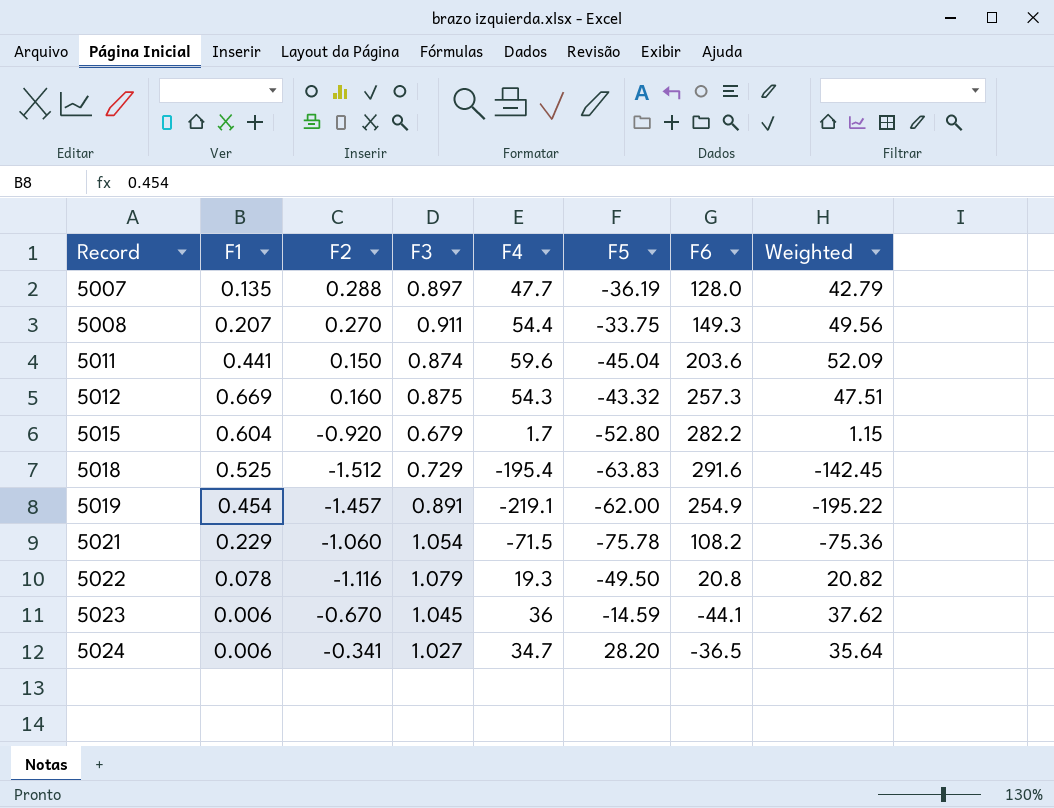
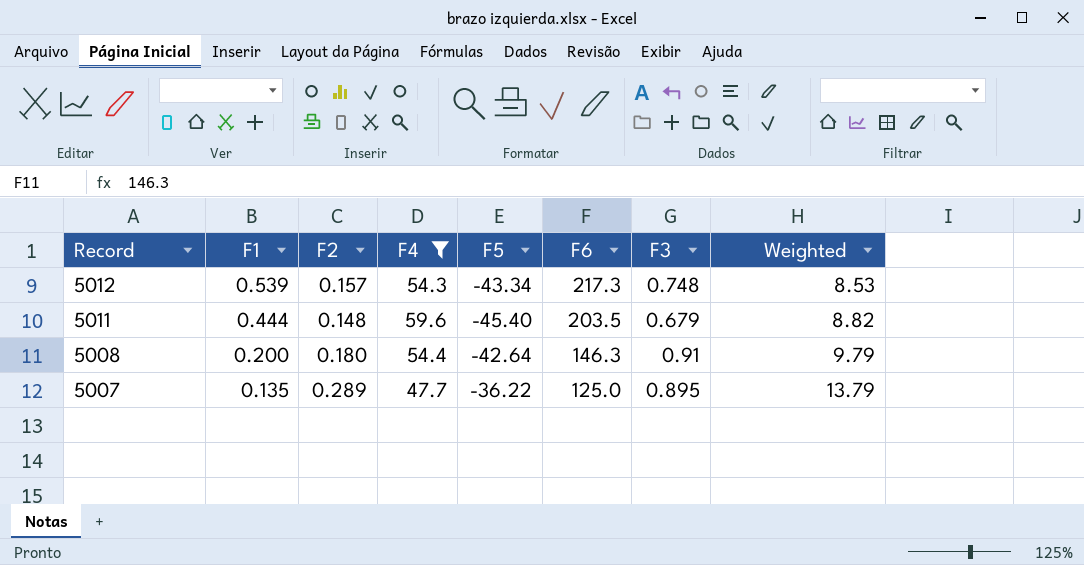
filter: none -> F4 >= 47.7
row order: Record ascending -> Record descending
column F3 | position: 4 -> 7
column Weighted | formula: [F3] * [F4] -> [F2] * [F4]
5012 | F1: 0.669 -> 0.539
5012 | F2: 0.160 -> 0.157
5012 | F5: -43.32 -> -43.34
5012 | F6: 257.3 -> 217.3
5012 | F3: 0.875 -> 0.748
5011 | F1: 0.441 -> 0.444
5011 | F2: 0.150 -> 0.148
5011 | F5: -45.04 -> -45.40
5011 | F6: 203.6 -> 203.5
5011 | F3: 0.874 -> 0.679
5008 | F1: 0.207 -> 0.200
5008 | F2: 0.270 -> 0.180
5008 | F5: -33.75 -> -42.64
5008 | F6: 149.3 -> 146.3
5008 | F3: 0.911 -> 0.91
5007 | F2: 0.288 -> 0.289
5007 | F5: -36.19 -> -36.22
5007 | F6: 128.0 -> 125.0
5007 | F3: 0.897 -> 0.895

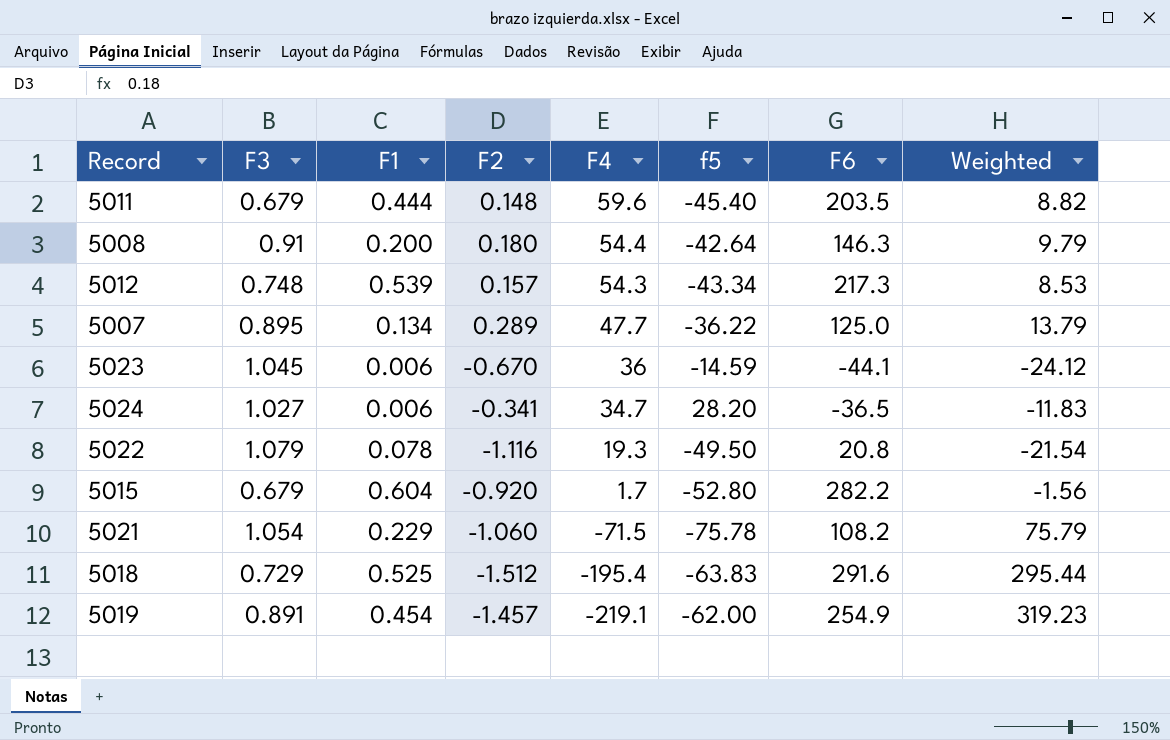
filter: F4 >= 47.7 -> none
row order: Record descending -> F4 descending
column F3 | position: 7 -> 2
column name: F5 -> f5
5007 | F1: 0.135 -> 0.134

